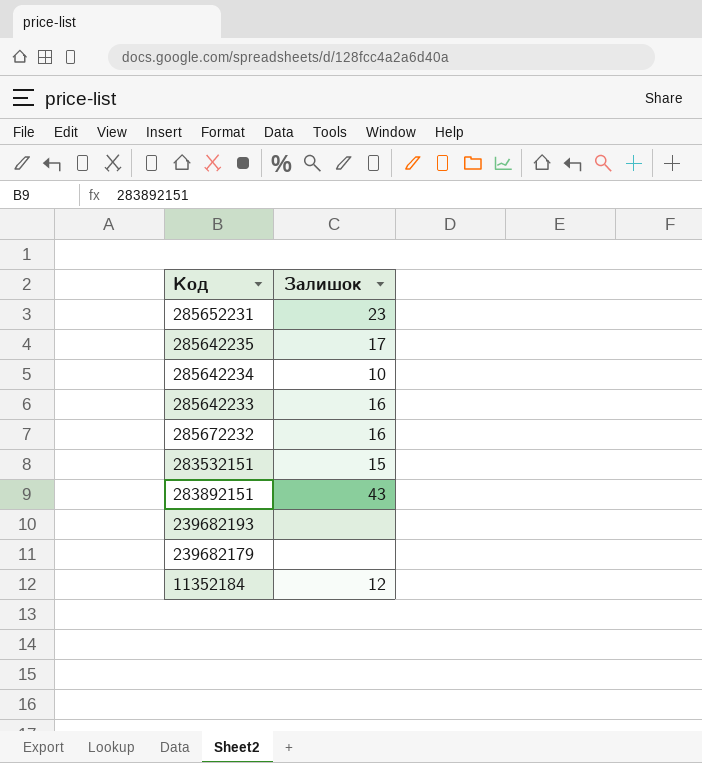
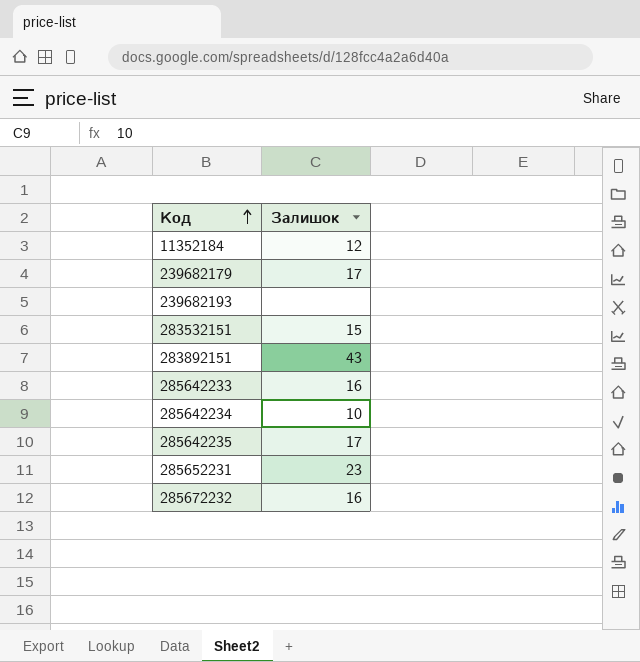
row order: none -> Код ascending
239682179 | Залишок: none -> 17

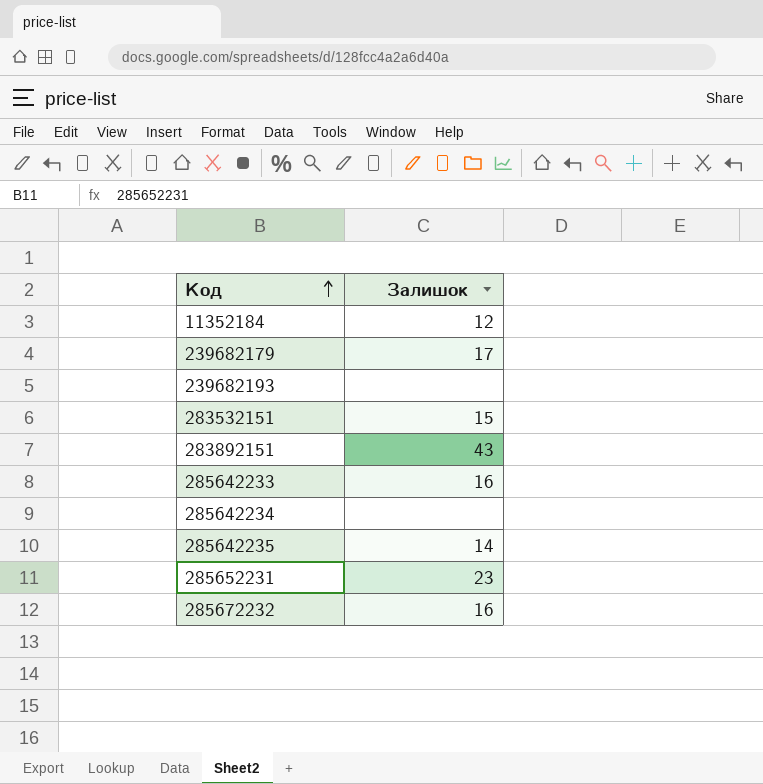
285642234 | Залишок: 10 -> none
285642235 | Залишок: 17 -> 14

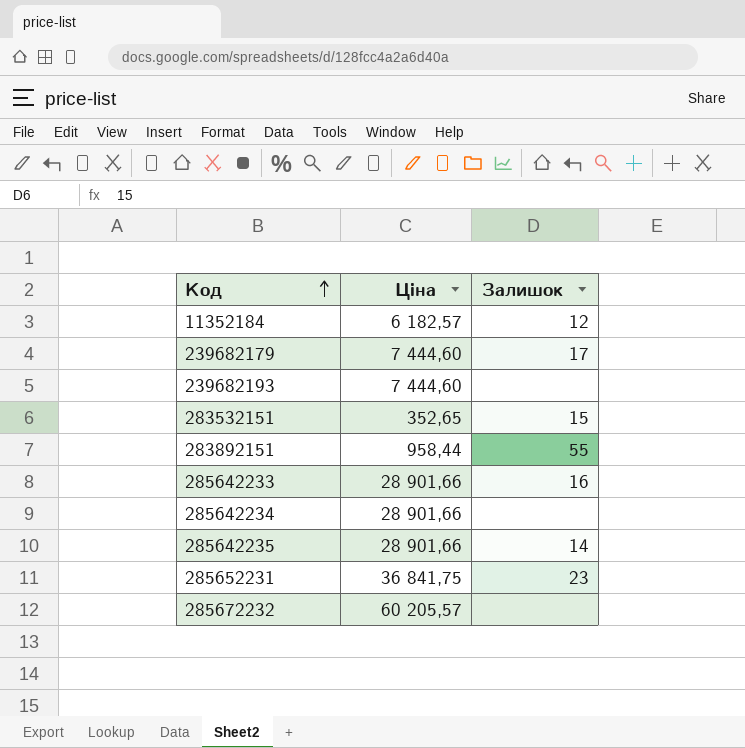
column Ціна | position: none -> 2
283892151 | Залишок: 43 -> 55
285672232 | Залишок: 16 -> none

